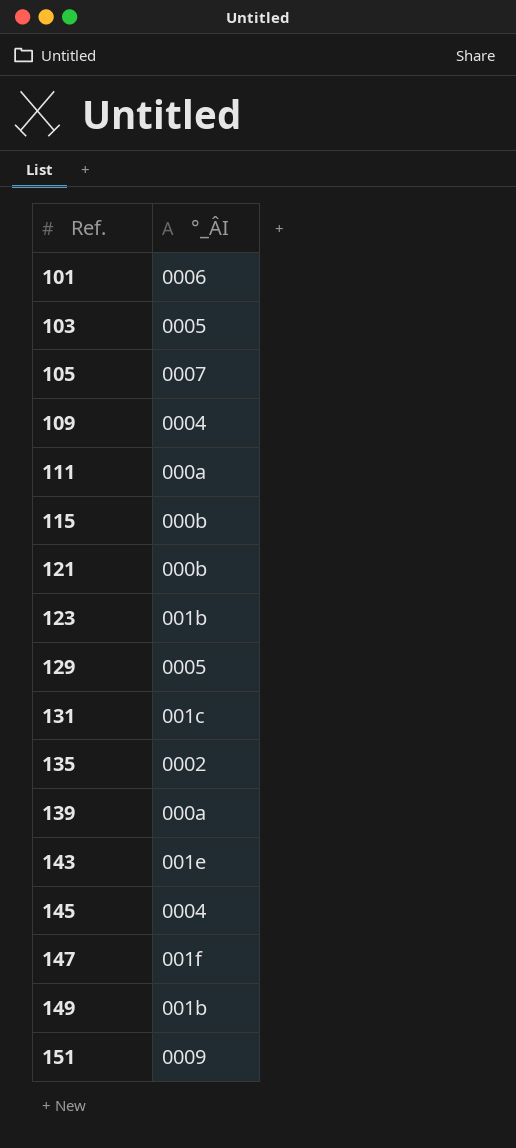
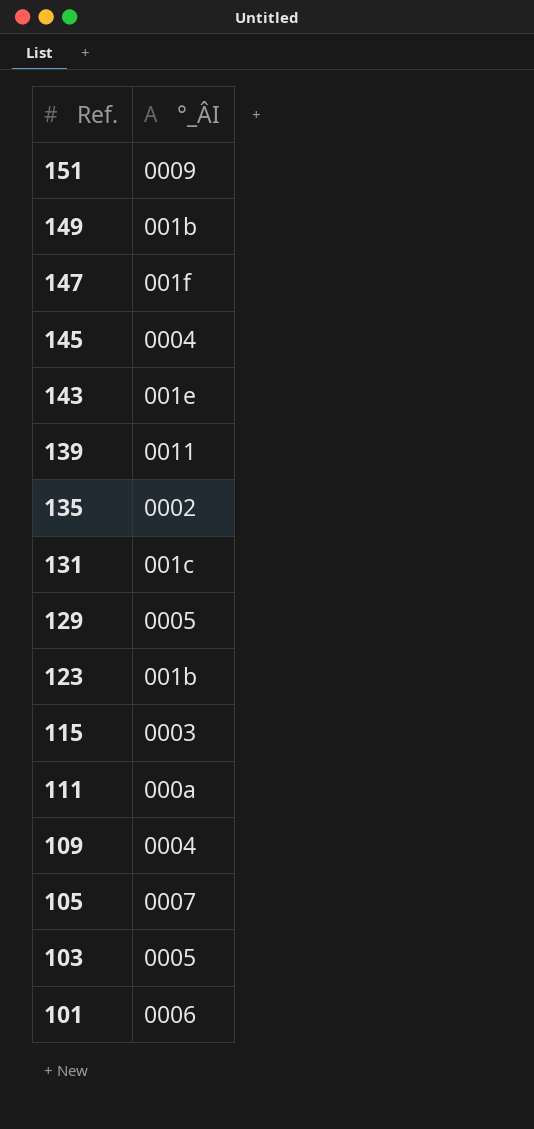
row order: Ref. ascending -> Ref. descending
row 121: 000b -> none
139 | °_ÂI: 000a -> 0011
115 | °_ÂI: 000b -> 0003

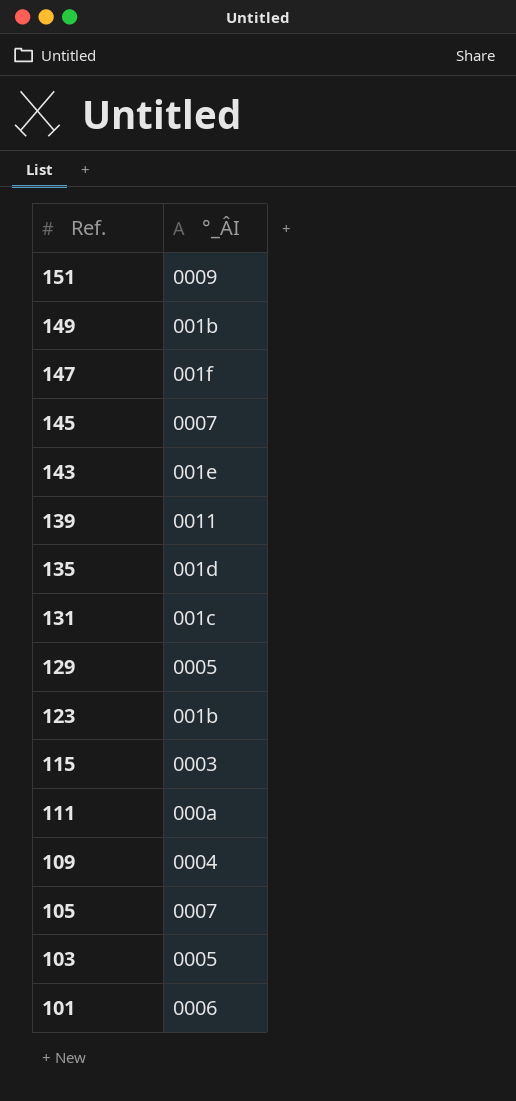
145 | °_ÂI: 0004 -> 0007
135 | °_ÂI: 0002 -> 001d

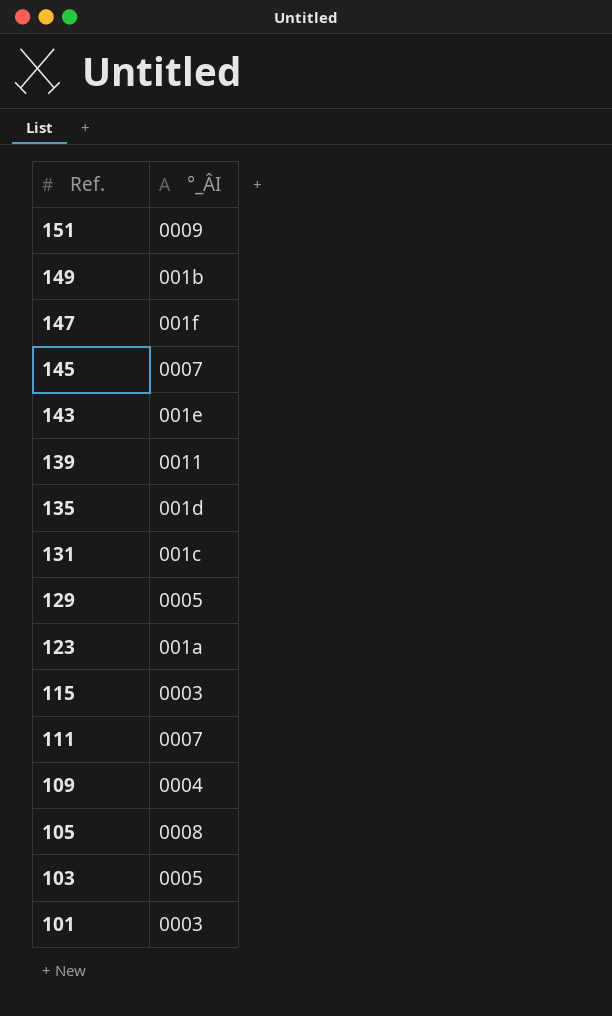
123 | °_ÂI: 001b -> 001a
111 | °_ÂI: 000a -> 0007
105 | °_ÂI: 0007 -> 0008
101 | °_ÂI: 0006 -> 0003

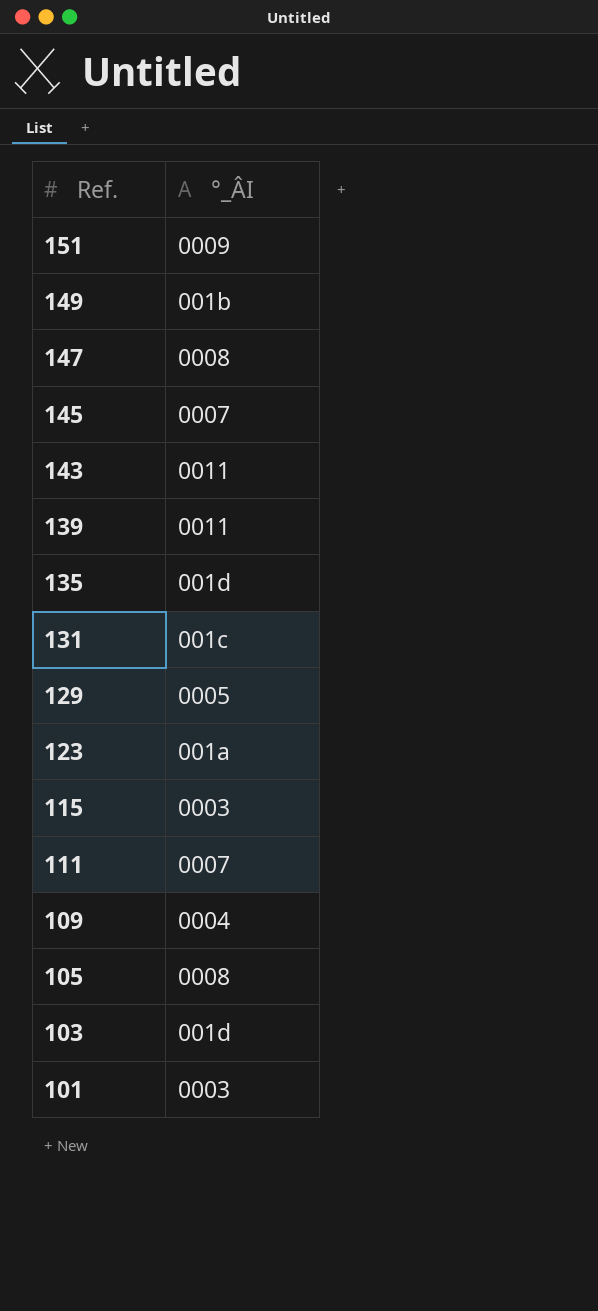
147 | °_ÂI: 001f -> 0008
143 | °_ÂI: 001e -> 0011
103 | °_ÂI: 0005 -> 001d

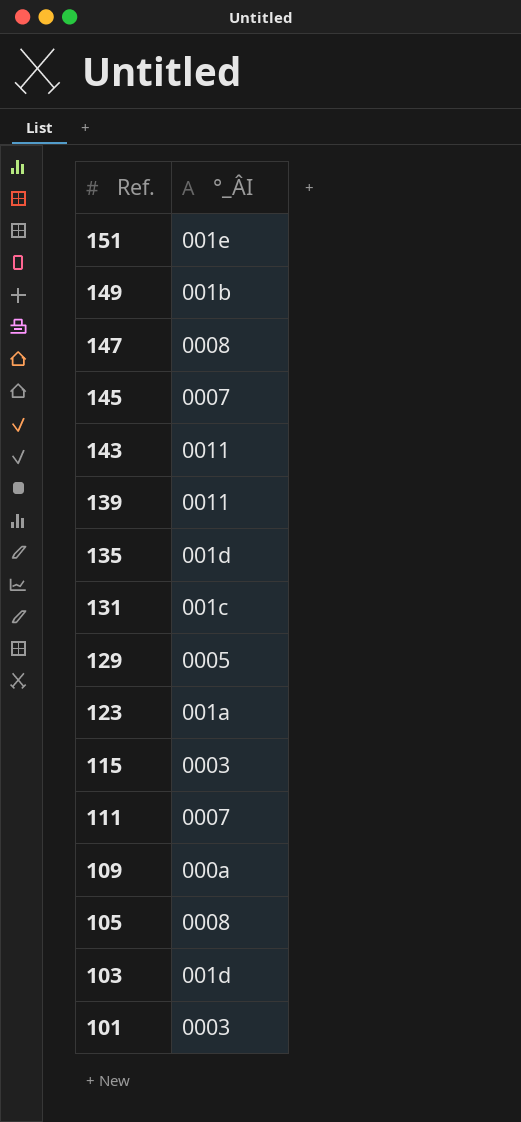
151 | °_ÂI: 0009 -> 001e
109 | °_ÂI: 0004 -> 000a

